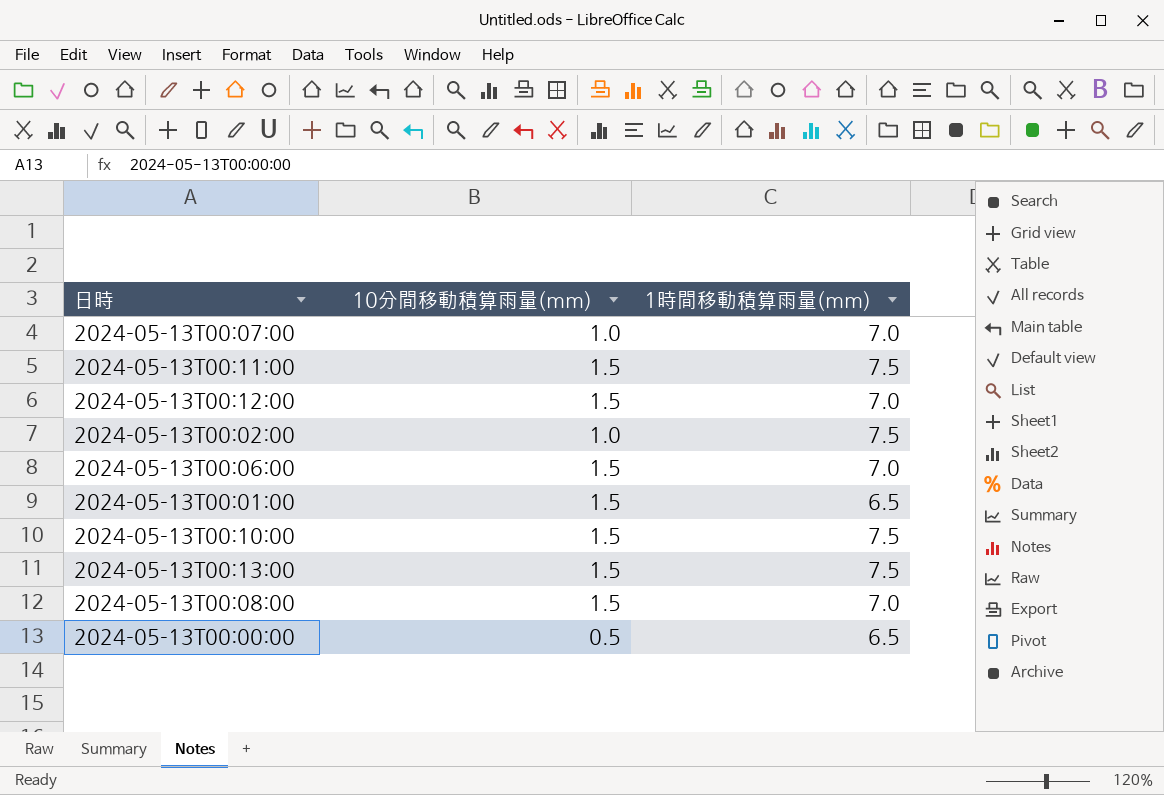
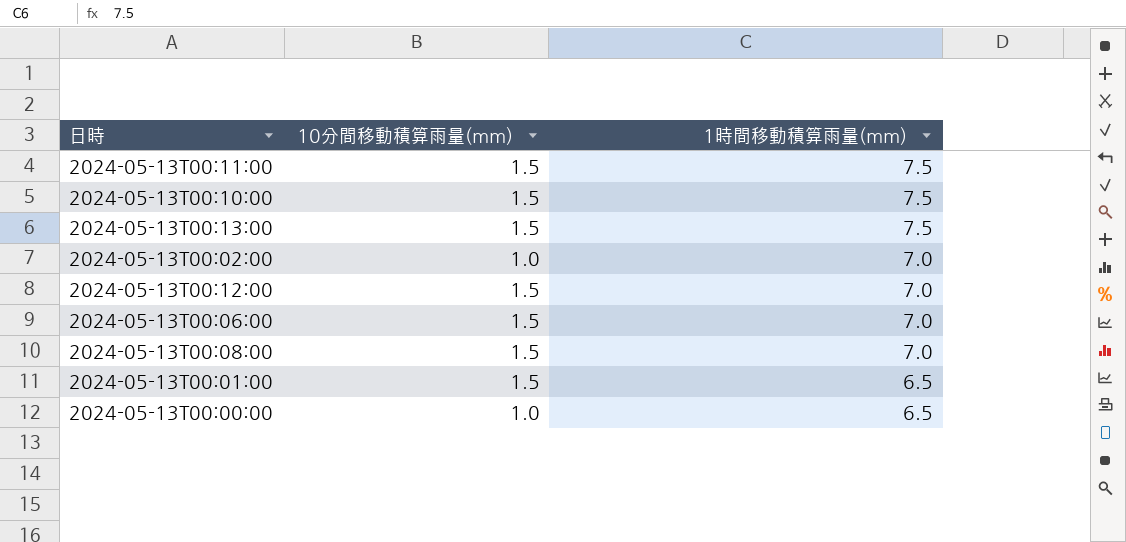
row order: none -> 1時間移動積算雨量(mm) descending
row 2024-05-13T00:07:00: 1.0 | 7.0 -> none
2024-05-13T00:02:00 | 1時間移動積算雨量(mm): 7.5 -> 7.0
2024-05-13T00:00:00 | 10分間移動積算雨量(mm): 0.5 -> 1.0

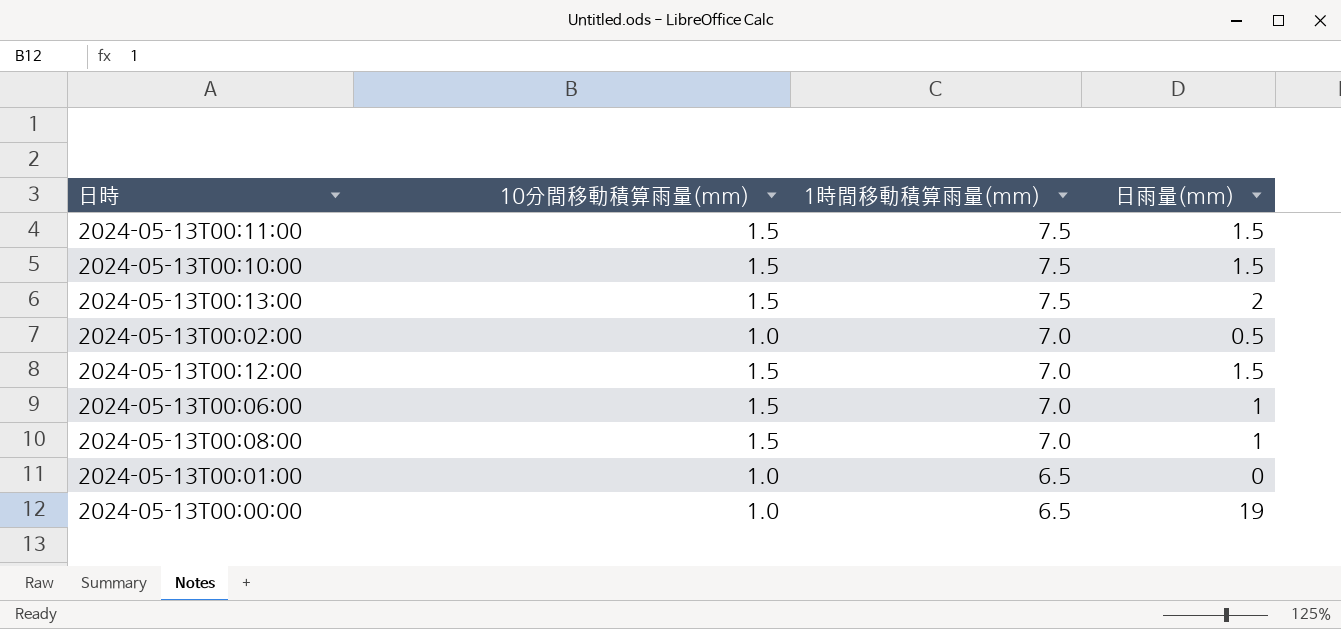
column 日雨量(mm) | position: none -> 4
2024-05-13T00:01:00 | 10分間移動積算雨量(mm): 1.5 -> 1.0

